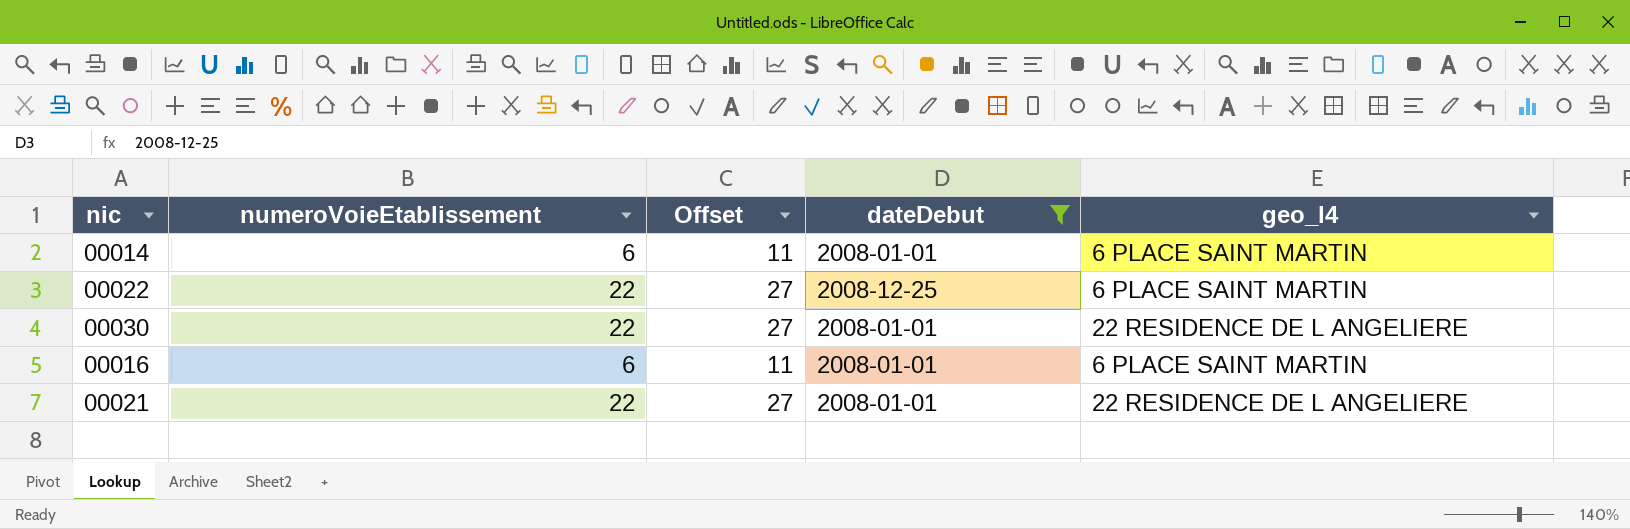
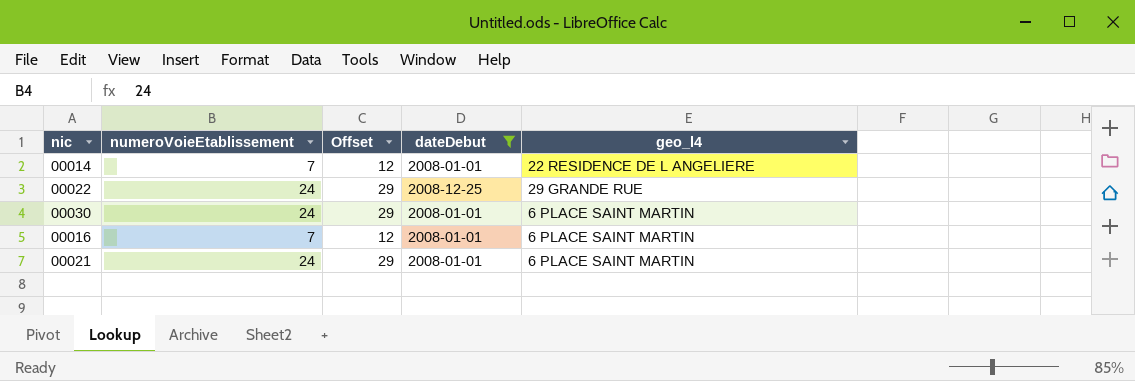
00014 | numeroVoieEtablissement: 6 -> 7
00014 | Offset: 11 -> 12
00014 | geo_l4: 6 PLACE SAINT MARTIN -> 22 RESIDENCE DE L ANGELIERE
00022 | numeroVoieEtablissement: 22 -> 24
00022 | Offset: 27 -> 29
00022 | geo_l4: 6 PLACE SAINT MARTIN -> 29 GRANDE RUE
00030 | numeroVoieEtablissement: 22 -> 24
00030 | Offset: 27 -> 29
00030 | geo_l4: 22 RESIDENCE DE L ANGELIERE -> 6 PLACE SAINT MARTIN
00016 | numeroVoieEtablissement: 6 -> 7
00016 | Offset: 11 -> 12
00021 | numeroVoieEtablissement: 22 -> 24
00021 | Offset: 27 -> 29
00021 | geo_l4: 22 RESIDENCE DE L ANGELIERE -> 6 PLACE SAINT MARTIN

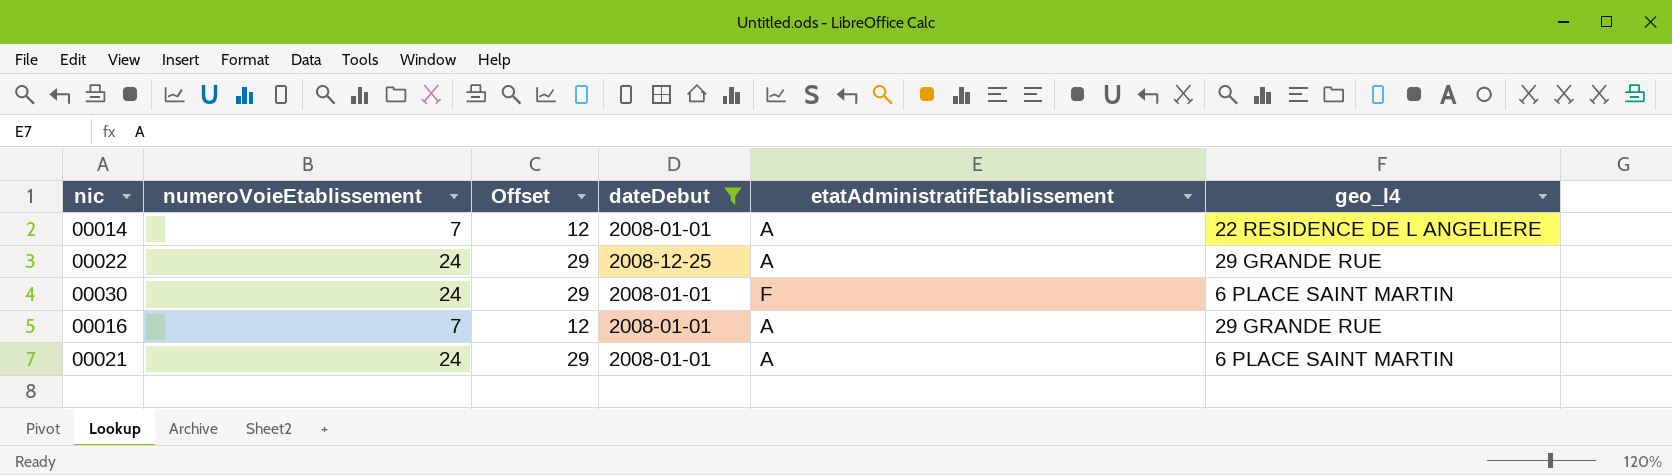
column etatAdministratifEtablissement | position: none -> 5
00016 | geo_l4: 6 PLACE SAINT MARTIN -> 29 GRANDE RUE

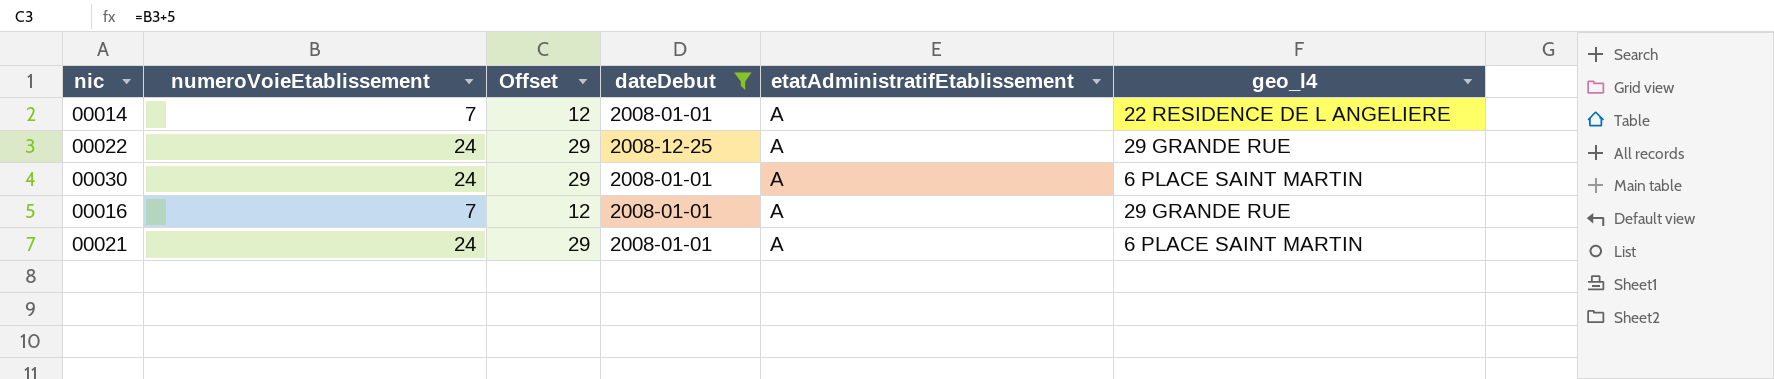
00030 | etatAdministratifEtablissement: F -> A

